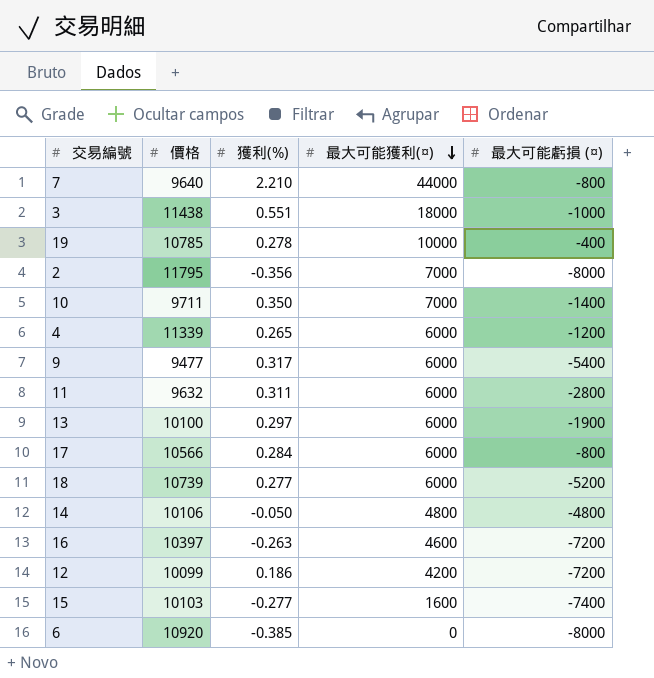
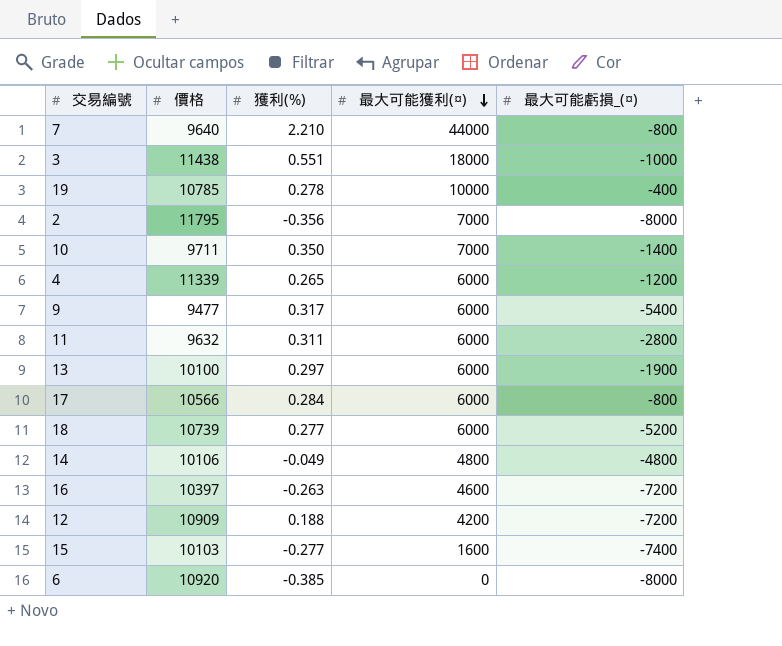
column name: 最大可能虧損 (¤) -> 最大可能虧損_(¤)
14 | 獲利(%): -0.050 -> -0.049
12 | 價格: 10099 -> 10909
12 | 獲利(%): 0.186 -> 0.188

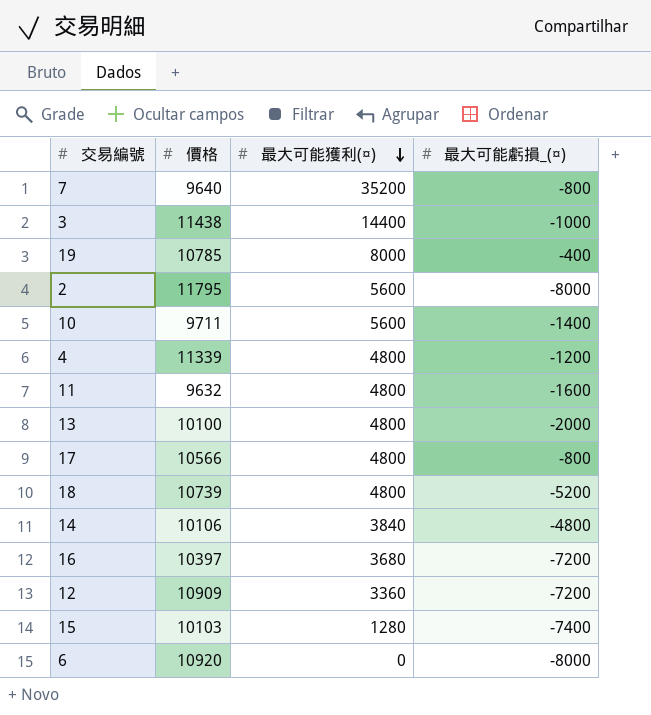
column 獲利(%) | position: 3 -> none
row 9: 9477 | 0.317 | 6000 | -5400 -> none
7 | 最大可能獲利(¤): 44000 -> 35200
3 | 最大可能獲利(¤): 18000 -> 14400
19 | 最大可能獲利(¤): 10000 -> 8000
2 | 最大可能獲利(¤): 7000 -> 5600
10 | 最大可能獲利(¤): 7000 -> 5600
4 | 最大可能獲利(¤): 6000 -> 4800
11 | 最大可能獲利(¤): 6000 -> 4800
11 | 最大可能虧損_(¤): -2800 -> -1600
13 | 最大可能獲利(¤): 6000 -> 4800
13 | 最大可能虧損_(¤): -1900 -> -2000
17 | 最大可能獲利(¤): 6000 -> 4800
18 | 最大可能獲利(¤): 6000 -> 4800
14 | 最大可能獲利(¤): 4800 -> 3840
16 | 最大可能獲利(¤): 4600 -> 3680
12 | 最大可能獲利(¤): 4200 -> 3360
15 | 最大可能獲利(¤): 1600 -> 1280

